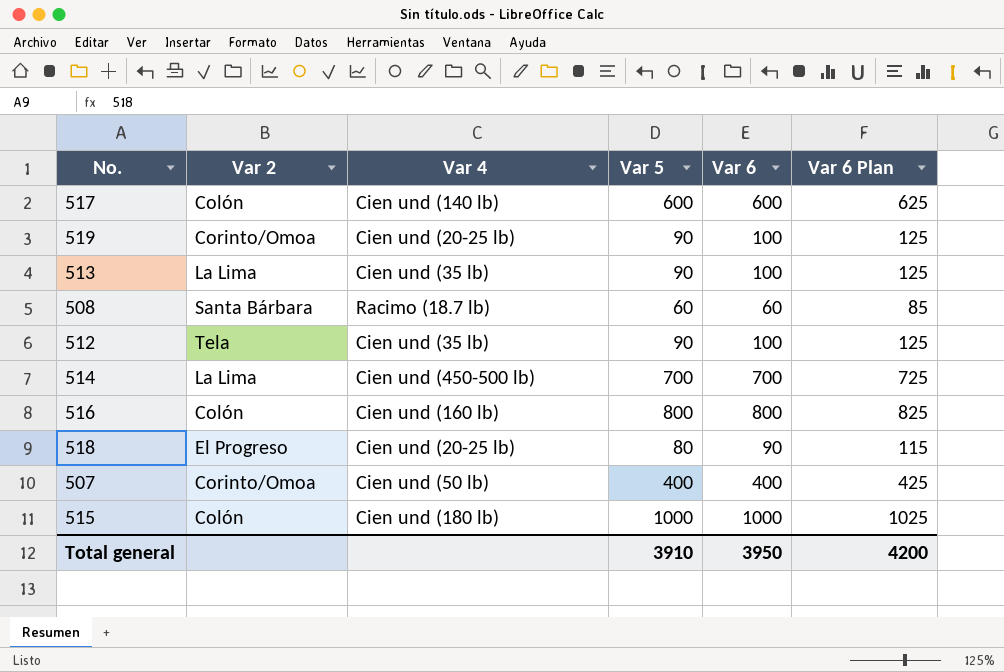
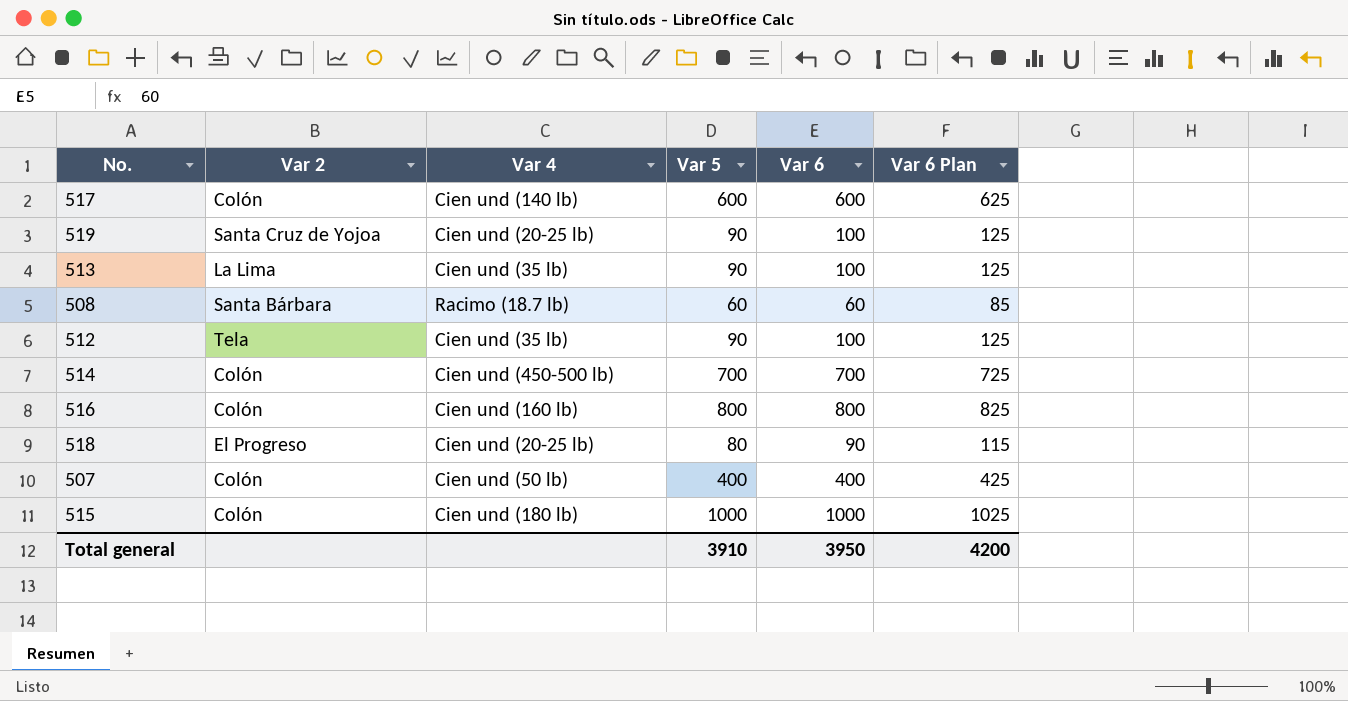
519 | Var 2: Corinto/Omoa -> Santa Cruz de Yojoa
514 | Var 2: La Lima -> Colón
507 | Var 2: Corinto/Omoa -> Colón

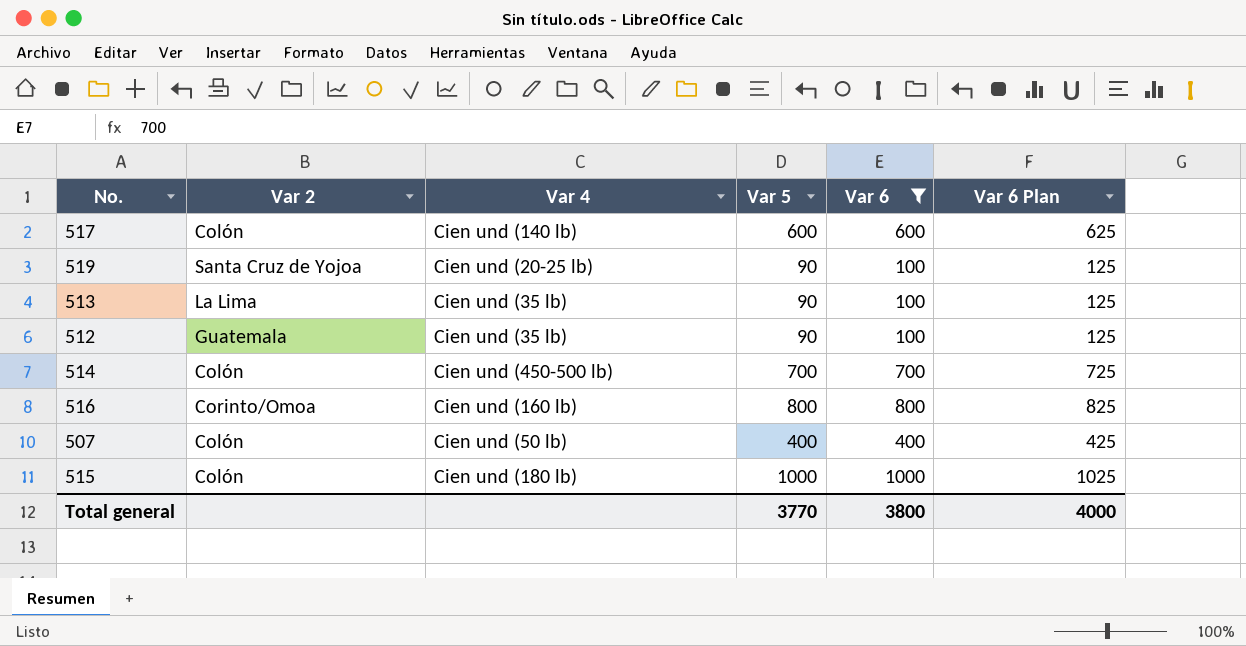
filter: none -> Var 6 >= 100
512 | Var 2: Tela -> Guatemala
516 | Var 2: Colón -> Corinto/Omoa
Total general | Var 5: 3910 -> 3770
Total general | Var 6: 3950 -> 3800
Total general | Var 6 Plan: 4200 -> 4000

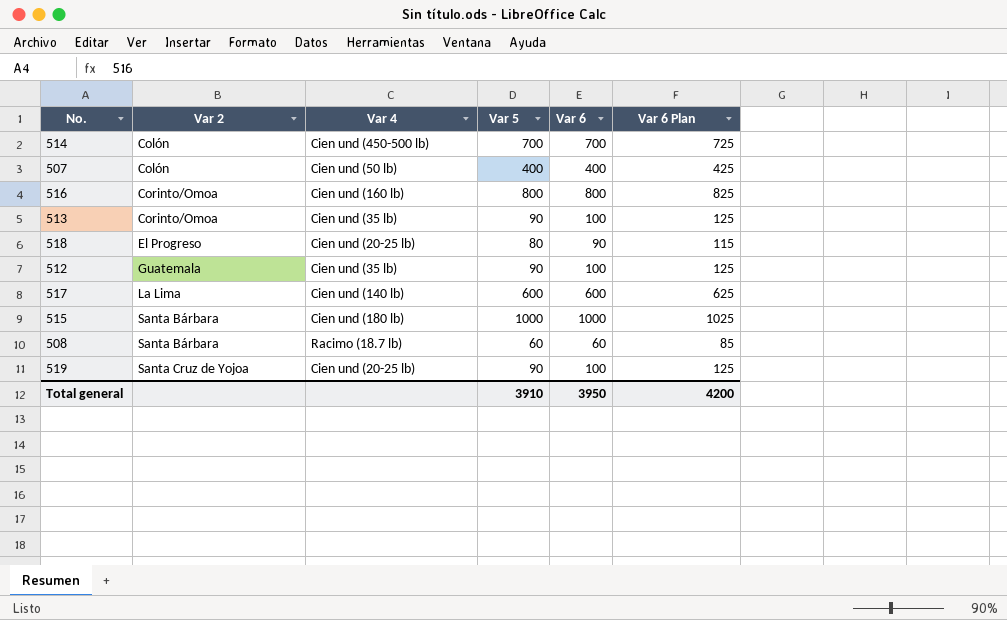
filter: Var 6 >= 100 -> none
row order: none -> Var 2 ascending
513 | Var 2: La Lima -> Corinto/Omoa
517 | Var 2: Colón -> La Lima
515 | Var 2: Colón -> Santa Bárbara
Total general | Var 5: 3770 -> 3910
Total general | Var 6: 3800 -> 3950
Total general | Var 6 Plan: 4000 -> 4200

